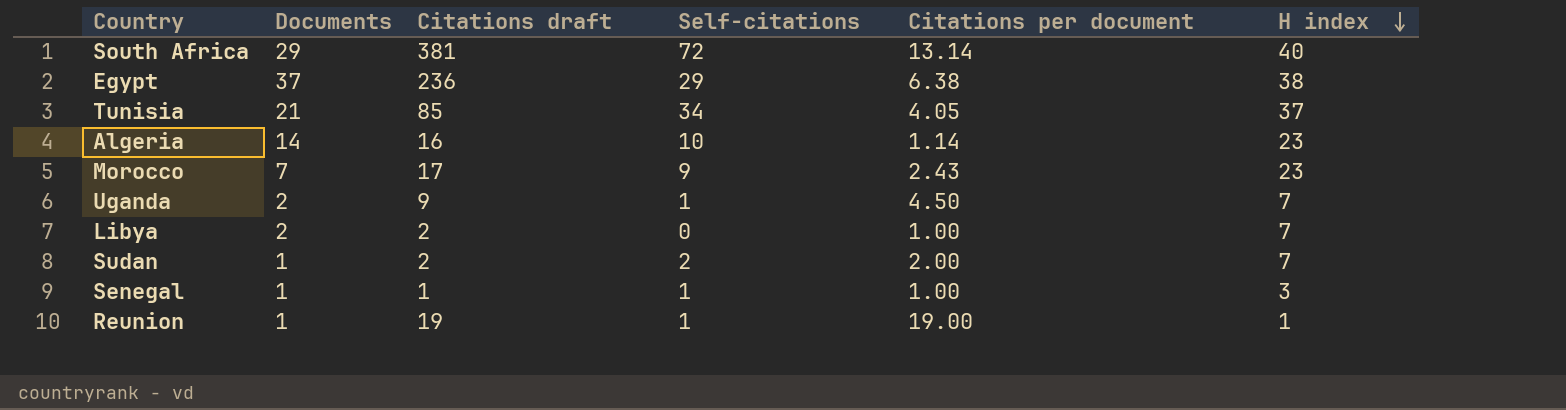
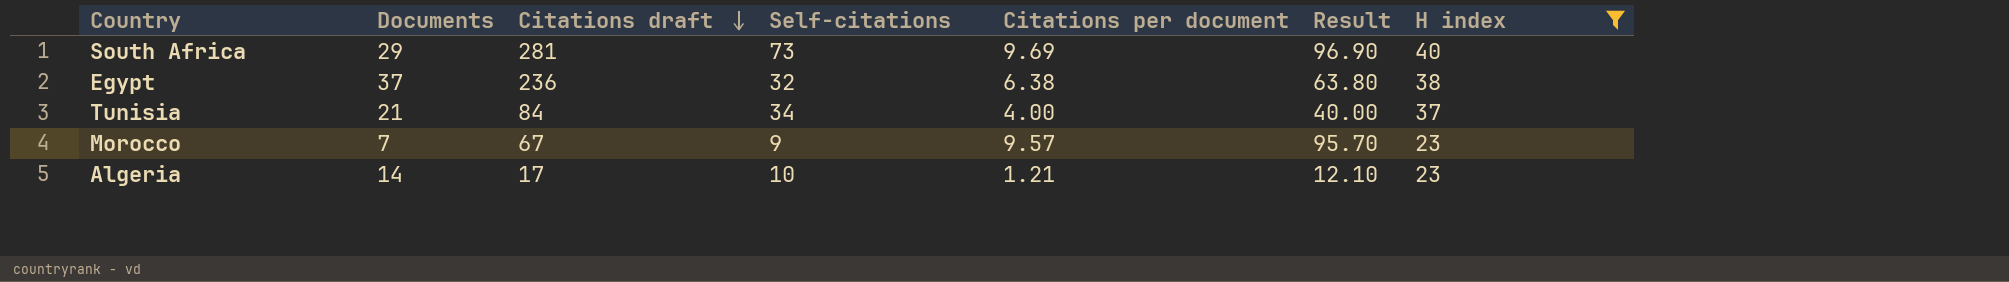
filter: none -> H index >= 23
row order: H index descending -> Citations draft descending
column Result | formula: none -> [Citations per document] * 10
South Africa | Citations draft: 381 -> 281
South Africa | Self-citations: 72 -> 73
South Africa | Citations per document: 13.14 -> 9.69
Egypt | Self-citations: 29 -> 32
Tunisia | Citations draft: 85 -> 84
Tunisia | Citations per document: 4.05 -> 4.00
Morocco | Citations draft: 17 -> 67
Morocco | Citations per document: 2.43 -> 9.57
Algeria | Citations draft: 16 -> 17
Algeria | Citations per document: 1.14 -> 1.21

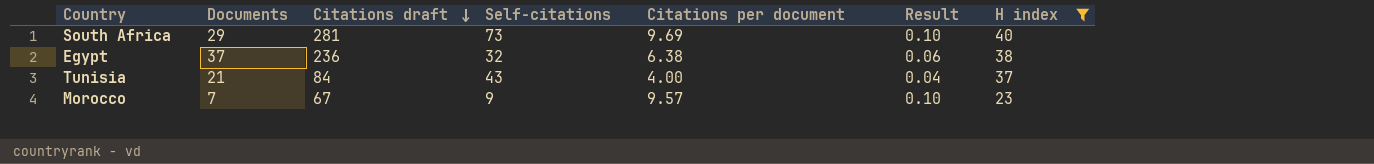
column Result | formula: [Citations per document] * 10 -> [Citations per document] * 0.01
row Algeria: 14 | 17 | 10 | 1.21 | 12.10 | 23 -> none
Tunisia | Self-citations: 34 -> 43

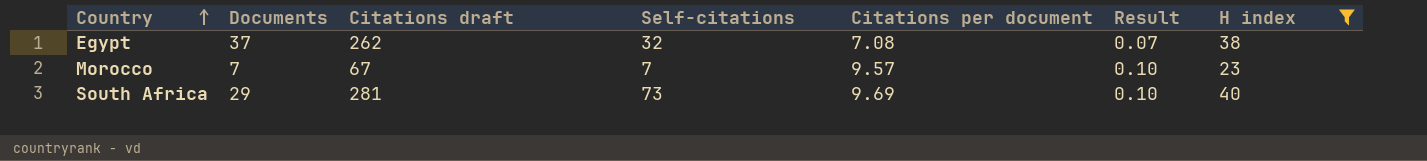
row order: Citations draft descending -> Country ascending
row Tunisia: 21 | 84 | 43 | 4.00 | 0.04 | 37 -> none
Egypt | Citations draft: 236 -> 262
Egypt | Citations per document: 6.38 -> 7.08
Egypt | Result: 0.06 -> 0.07
Morocco | Self-citations: 9 -> 7

